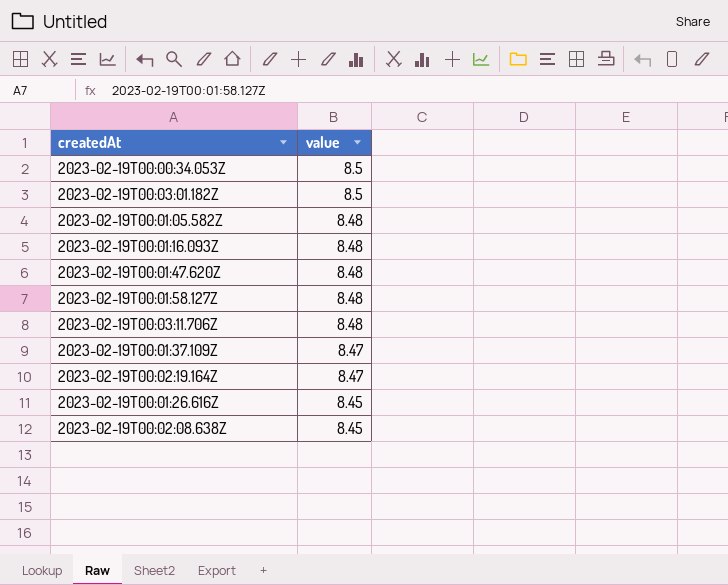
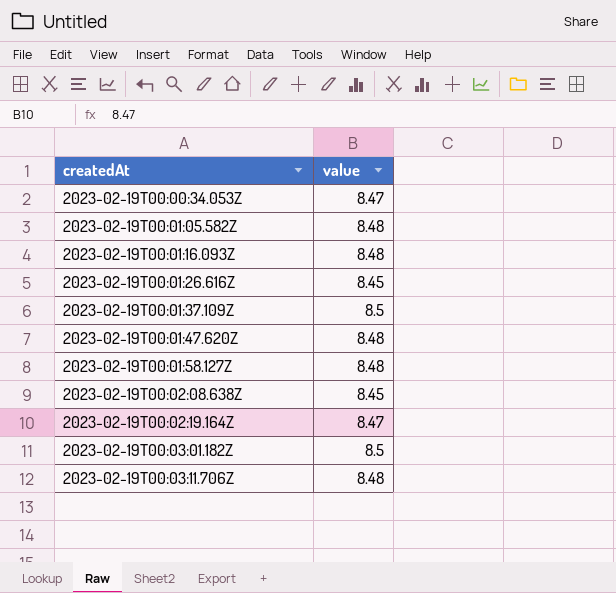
row order: value descending -> createdAt ascending
2023-02-19T00:00:34.053Z | value: 8.5 -> 8.47
2023-02-19T00:01:37.109Z | value: 8.47 -> 8.5

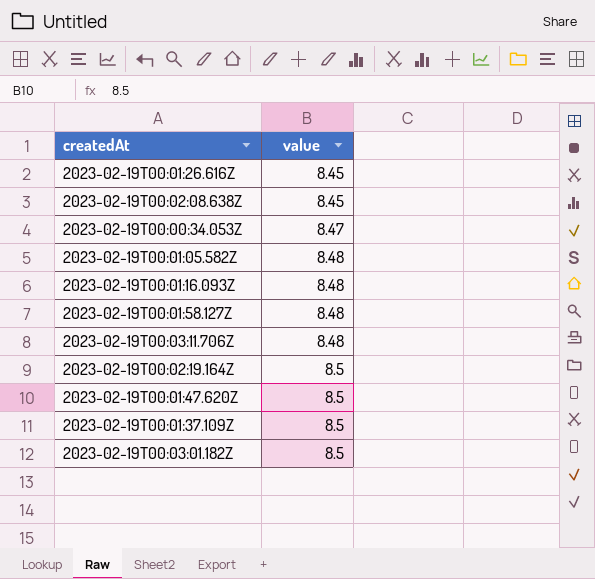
row order: createdAt ascending -> value ascending
2023-02-19T00:02:19.164Z | value: 8.47 -> 8.5
2023-02-19T00:01:47.620Z | value: 8.48 -> 8.5

